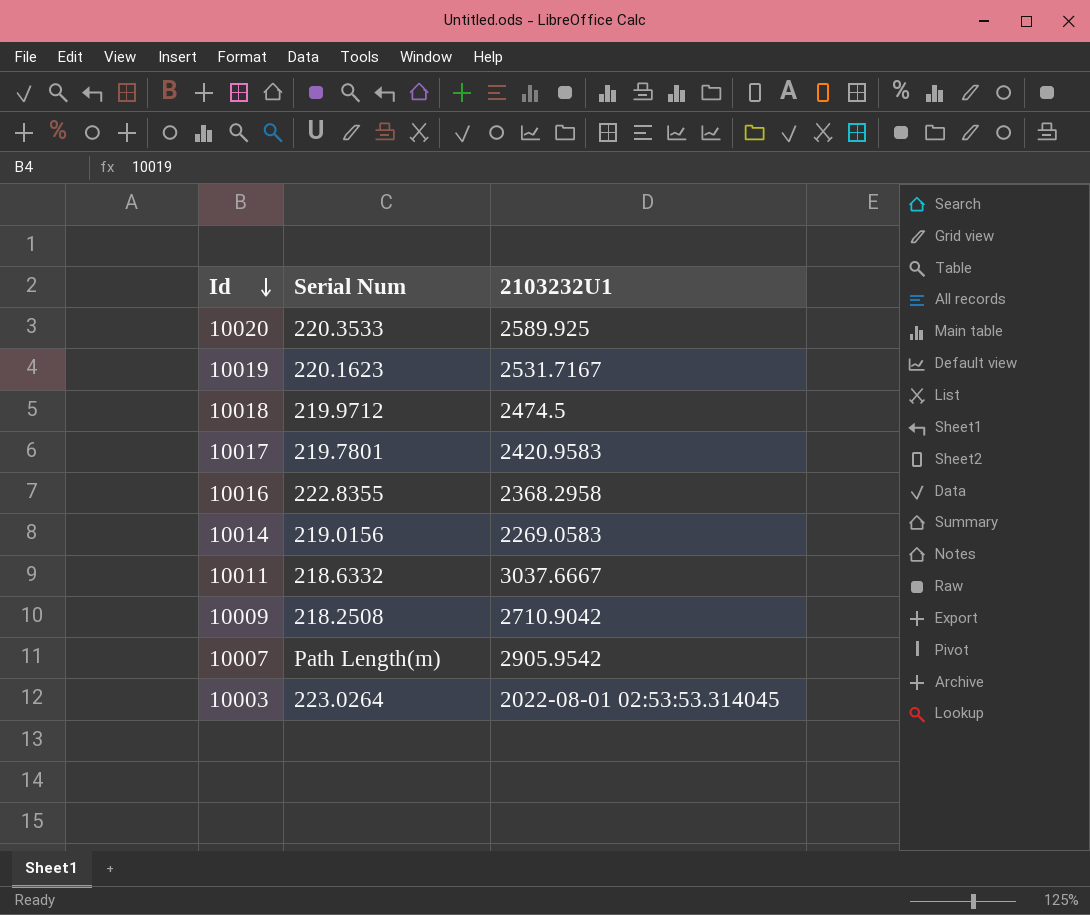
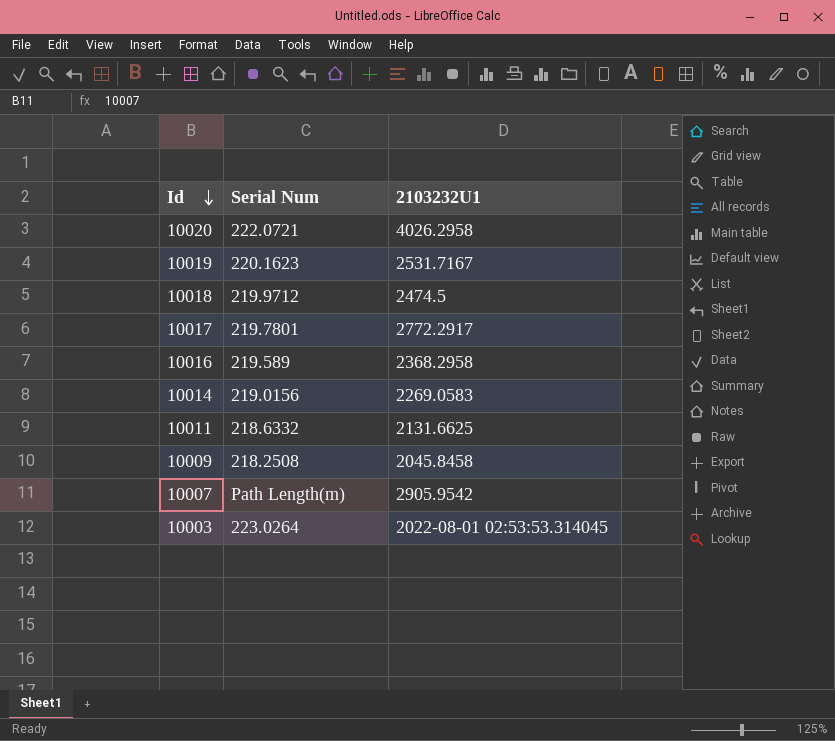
10020 | Serial Num: 220.3533 -> 222.0721
10020 | 2103232U1: 2589.925 -> 4026.2958
10017 | 2103232U1: 2420.9583 -> 2772.2917
10016 | Serial Num: 222.8355 -> 219.589
10011 | 2103232U1: 3037.6667 -> 2131.6625
10009 | 2103232U1: 2710.9042 -> 2045.8458

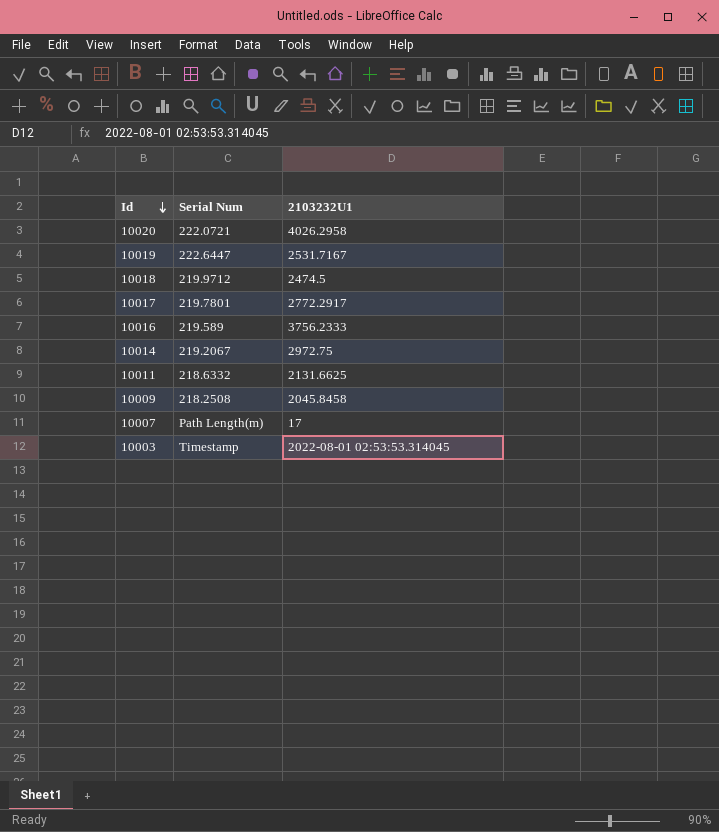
10019 | Serial Num: 220.1623 -> 222.6447
10016 | 2103232U1: 2368.2958 -> 3756.2333
10014 | Serial Num: 219.0156 -> 219.2067
10014 | 2103232U1: 2269.0583 -> 2972.75
10007 | 2103232U1: 2905.9542 -> 17
10003 | Serial Num: 223.0264 -> Timestamp

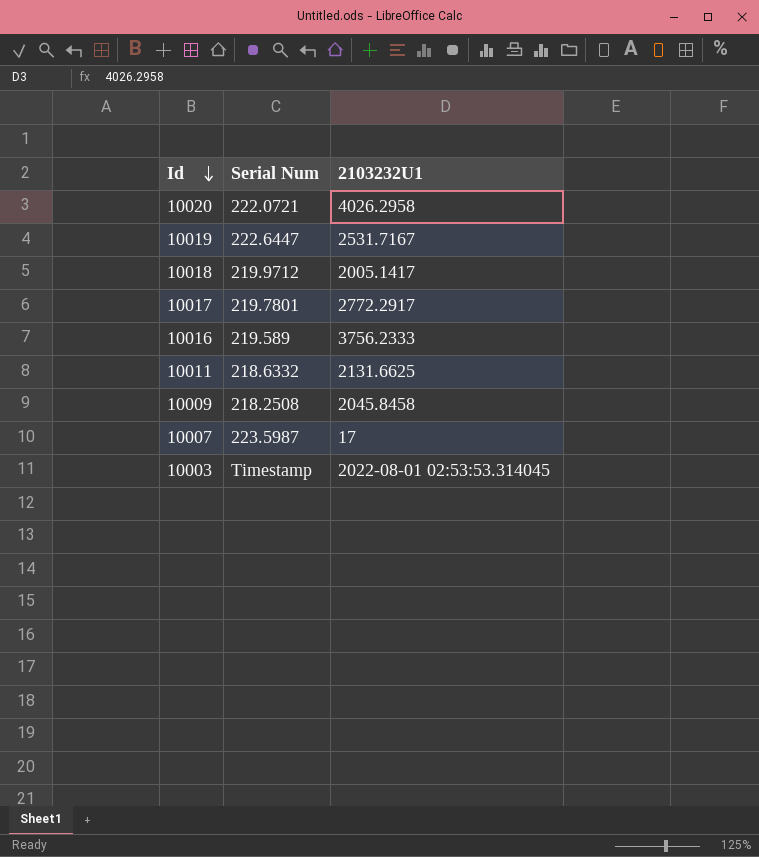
row 10014: 219.2067 | 2972.75 -> none
10018 | 2103232U1: 2474.5 -> 2005.1417
10007 | Serial Num: Path Length(m) -> 223.5987

